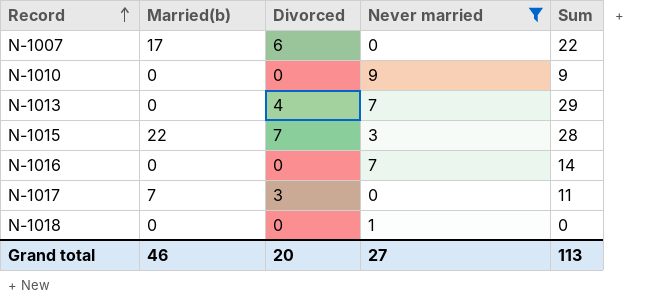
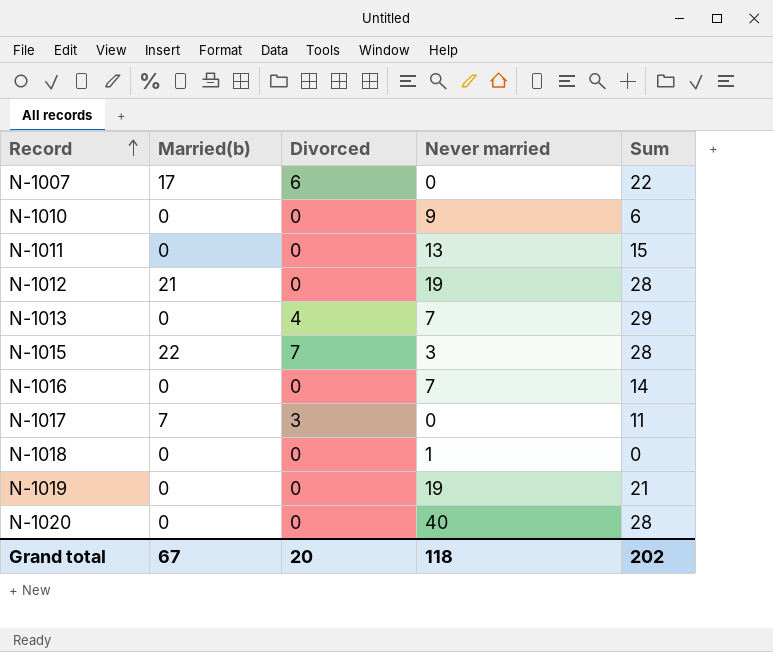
filter: Never married <= 9 -> none
N-1010 | Sum: 9 -> 6
Grand total | Married(b): 46 -> 67
Grand total | Never married: 27 -> 118
Grand total | Sum: 113 -> 202

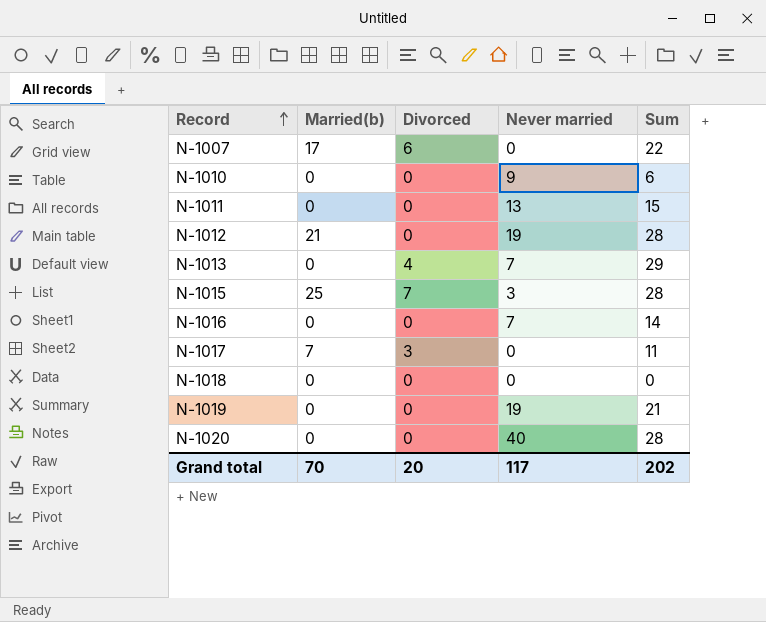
N-1015 | Married(b): 22 -> 25
N-1018 | Never married: 1 -> 0
Grand total | Married(b): 67 -> 70
Grand total | Never married: 118 -> 117

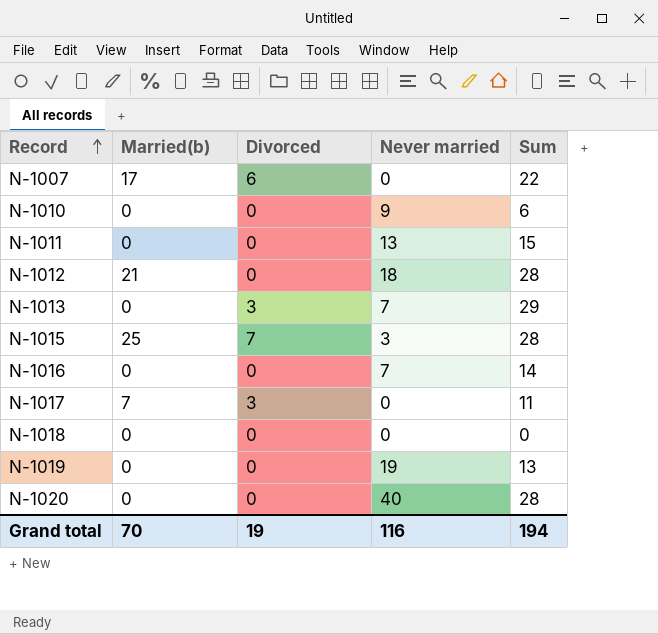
N-1012 | Never married: 19 -> 18
N-1013 | Divorced: 4 -> 3
N-1019 | Sum: 21 -> 13
Grand total | Divorced: 20 -> 19
Grand total | Never married: 117 -> 116
Grand total | Sum: 202 -> 194

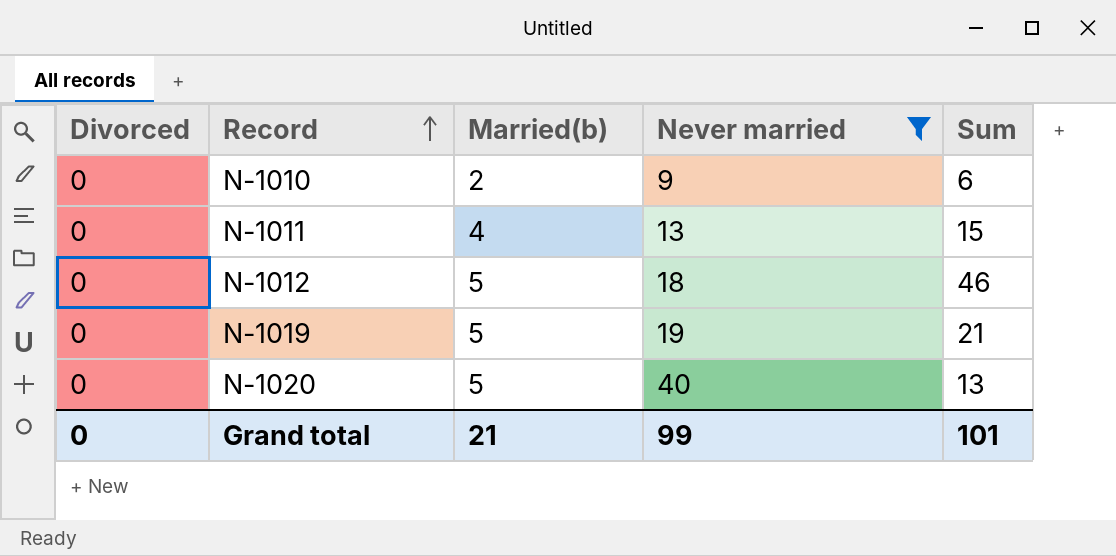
filter: none -> Never married >= 9
column Divorced | position: 3 -> 1
N-1010 | Married(b): 0 -> 2
N-1011 | Married(b): 0 -> 4
N-1012 | Married(b): 21 -> 5
N-1012 | Sum: 28 -> 46
N-1019 | Married(b): 0 -> 5
N-1019 | Sum: 13 -> 21
N-1020 | Married(b): 0 -> 5
N-1020 | Sum: 28 -> 13
Grand total | Divorced: 19 -> 0
Grand total | Married(b): 70 -> 21
Grand total | Never married: 116 -> 99
Grand total | Sum: 194 -> 101

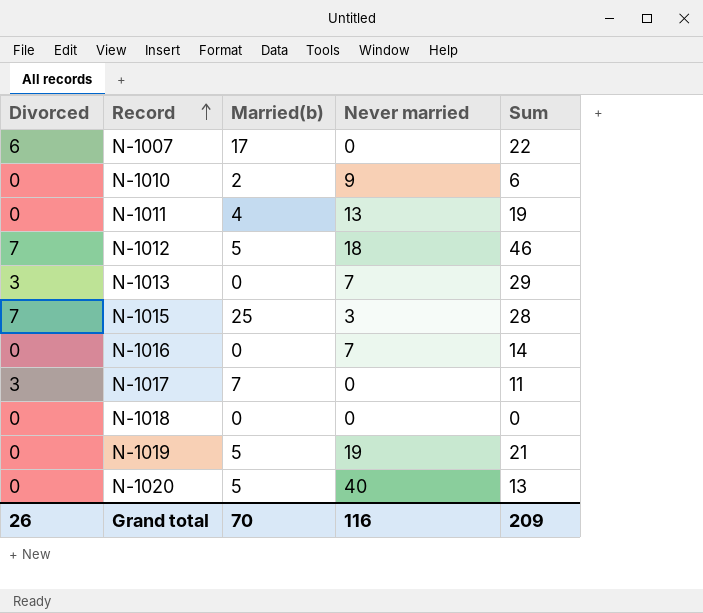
filter: Never married >= 9 -> none
N-1011 | Sum: 15 -> 19
N-1012 | Divorced: 0 -> 7
Grand total | Divorced: 0 -> 26
Grand total | Married(b): 21 -> 70
Grand total | Never married: 99 -> 116
Grand total | Sum: 101 -> 209

